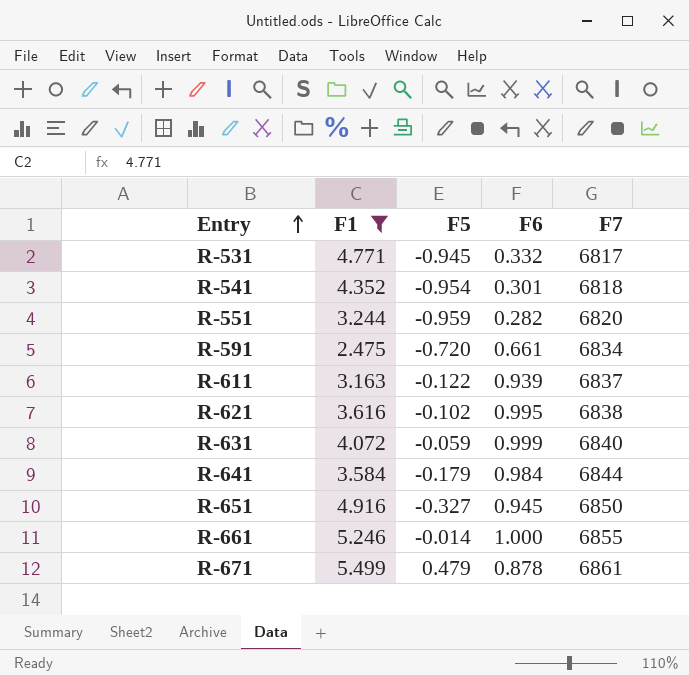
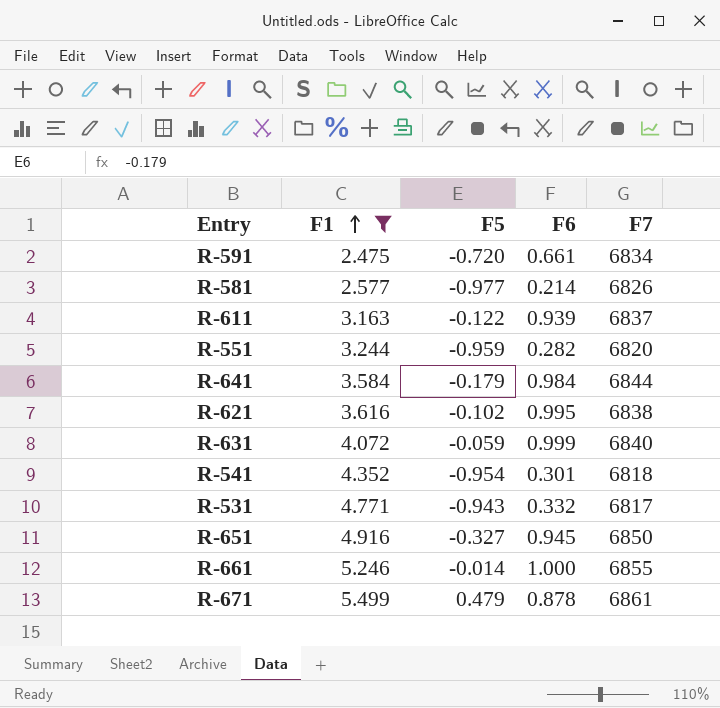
row order: Entry ascending -> F1 ascending
row R-581: none -> 2.577 | -0.977 | 0.214 | 6826
R-531 | F5: -0.945 -> -0.943

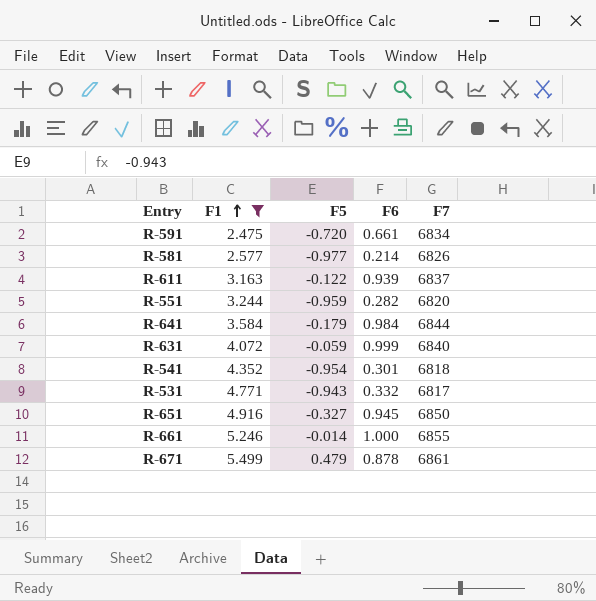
row R-621: 3.616 | -0.102 | 0.995 | 6838 -> none

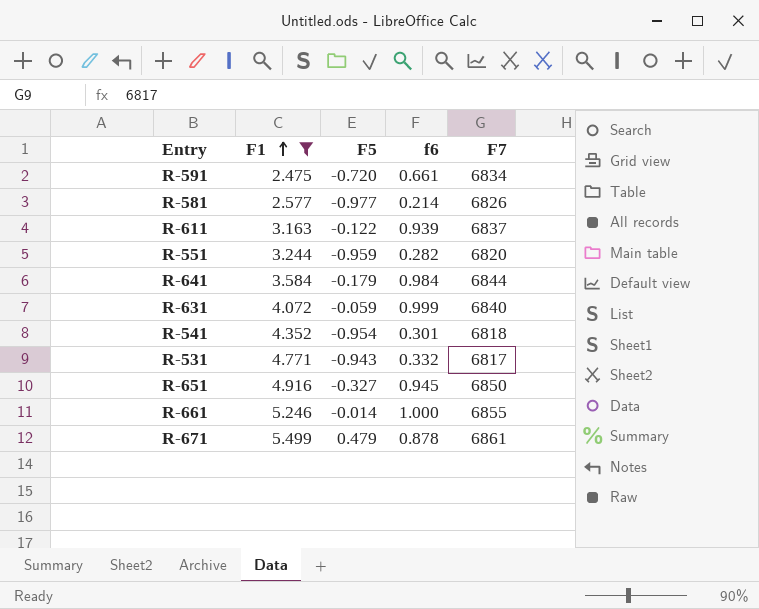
column name: F6 -> f6

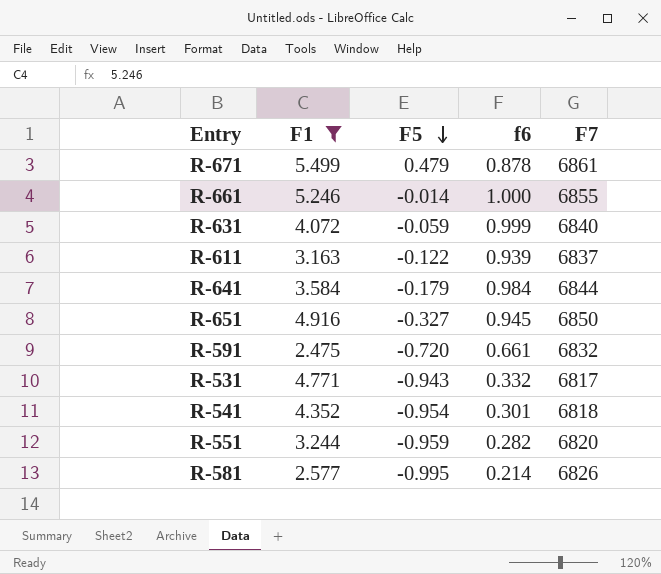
row order: F1 ascending -> F5 descending
R-591 | F7: 6834 -> 6832
R-581 | F5: -0.977 -> -0.995

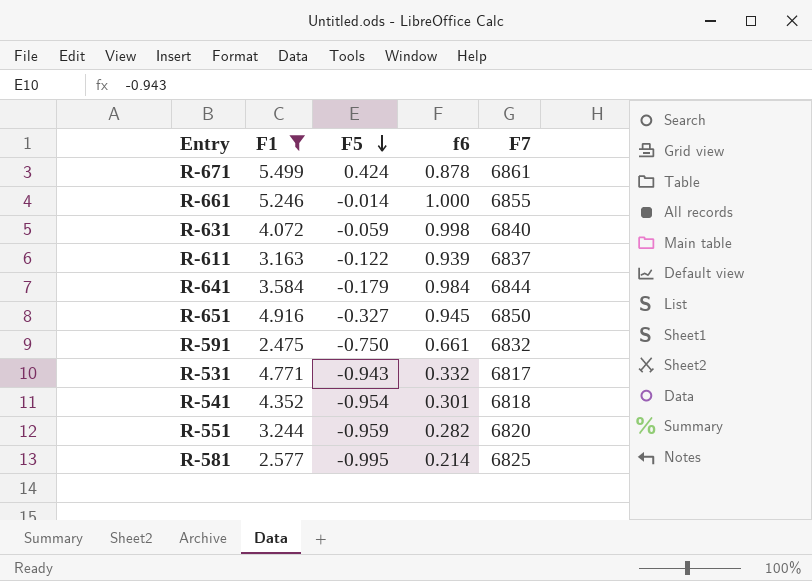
R-671 | F5: 0.479 -> 0.424
R-631 | f6: 0.999 -> 0.998
R-591 | F5: -0.720 -> -0.750
R-581 | F7: 6826 -> 6825

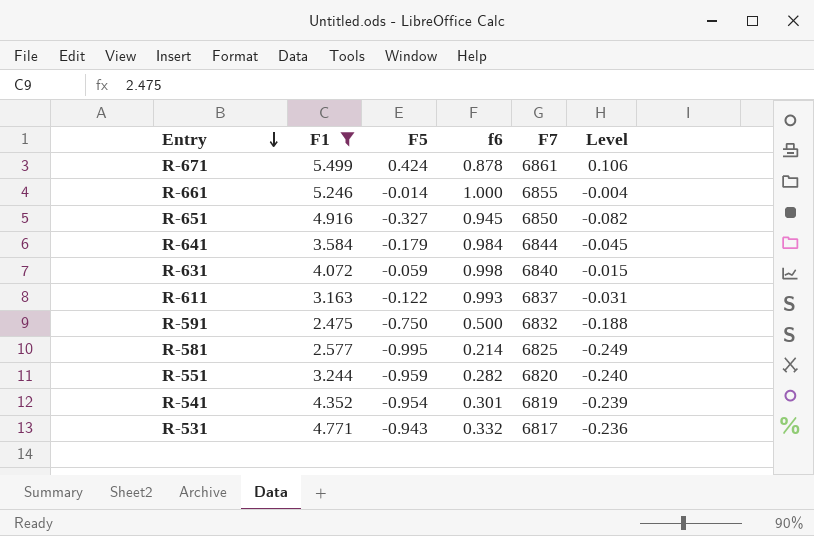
row order: F5 descending -> Entry descending
column Level | formula: none -> [F5] * 0.25
R-611 | f6: 0.939 -> 0.993
R-591 | f6: 0.661 -> 0.500
R-541 | F7: 6818 -> 6819

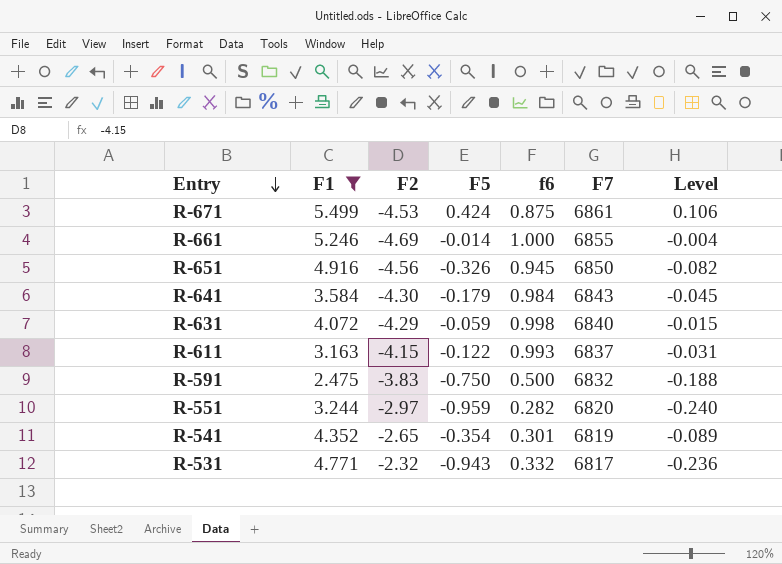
column F2 | position: none -> 3
row R-581: 2.577 | -0.995 | 0.214 | 6825 | -0.249 -> none
R-671 | f6: 0.878 -> 0.875
R-651 | F5: -0.327 -> -0.326
R-641 | F7: 6844 -> 6843
R-541 | F5: -0.954 -> -0.354
R-541 | Level: -0.239 -> -0.089

